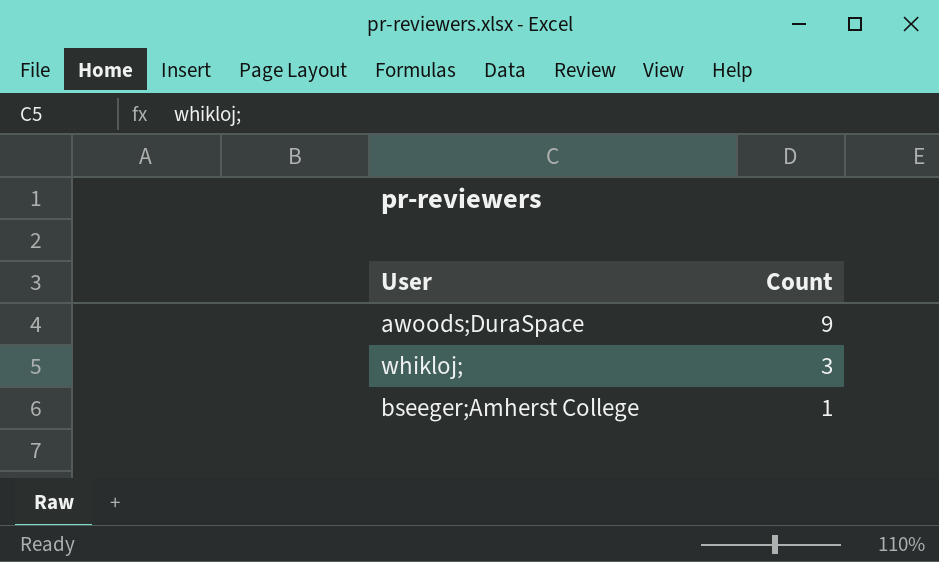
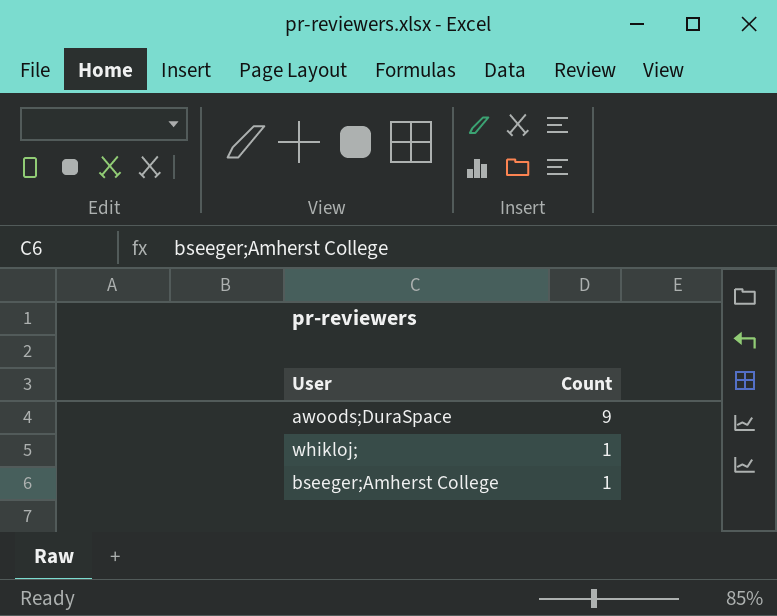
whikloj; | Count: 3 -> 1

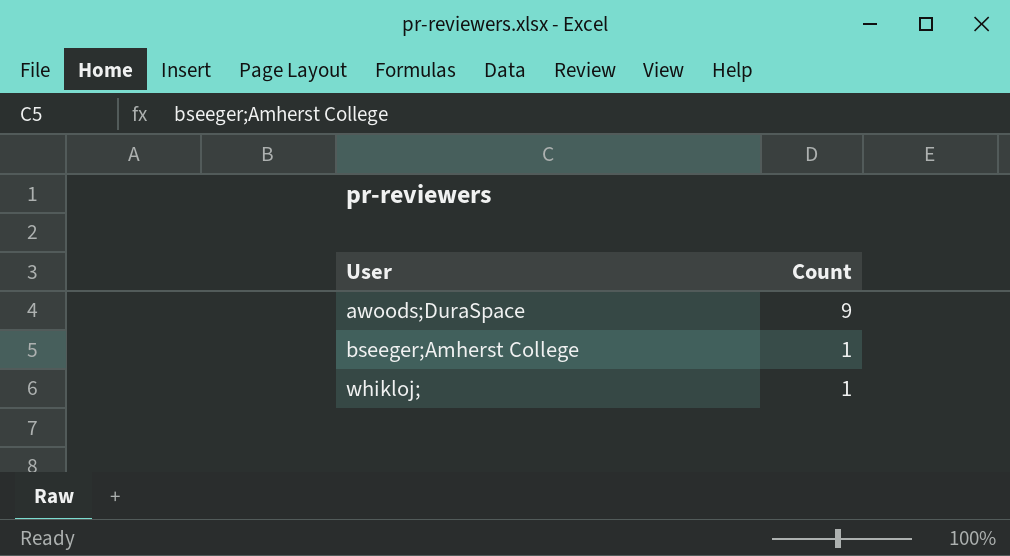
row order: Count descending -> User ascending

